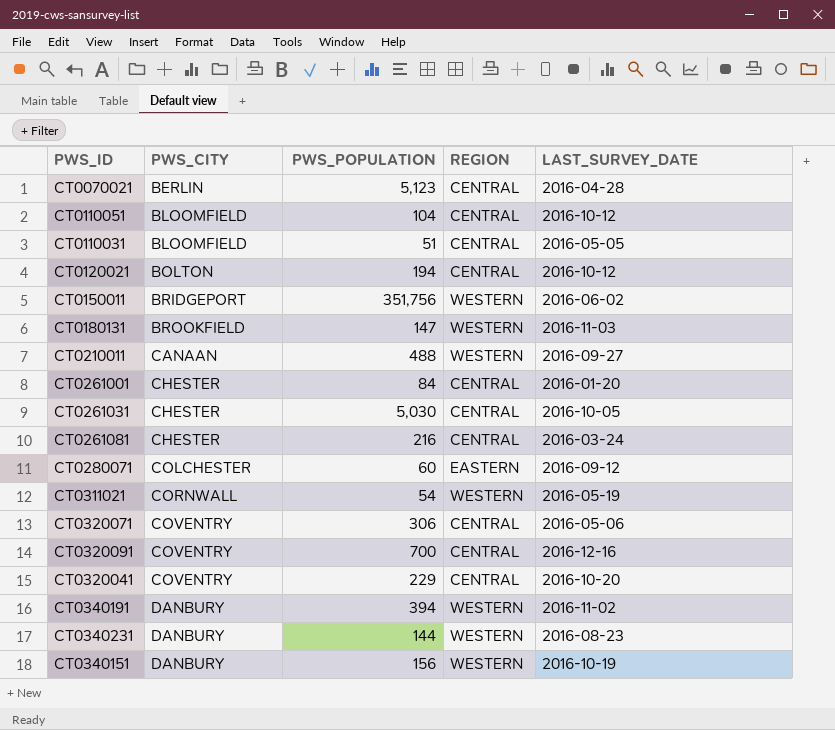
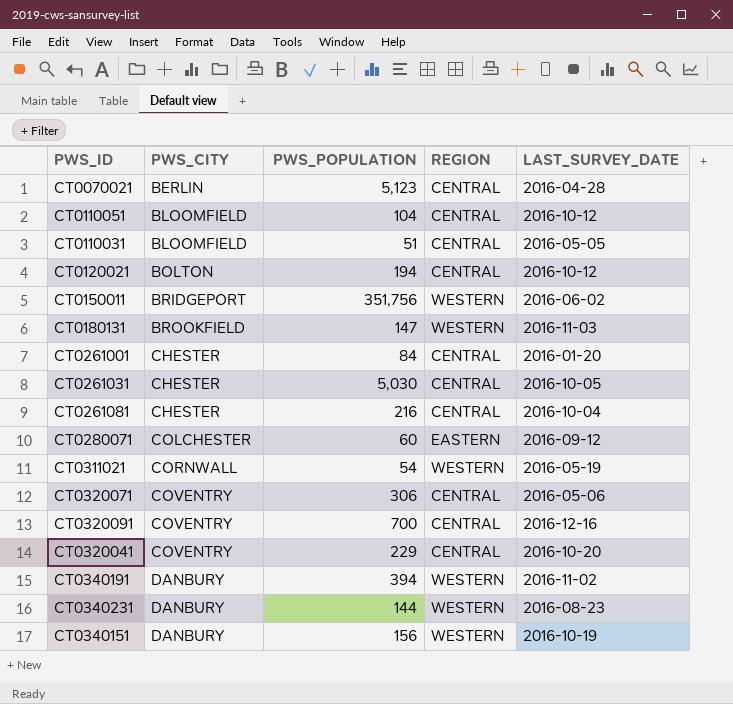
row CT0210011: CANAAN | 488 | WESTERN | 2016-09-27 -> none
CT0261081 | LAST_SURVEY_DATE: 2016-03-24 -> 2016-10-04

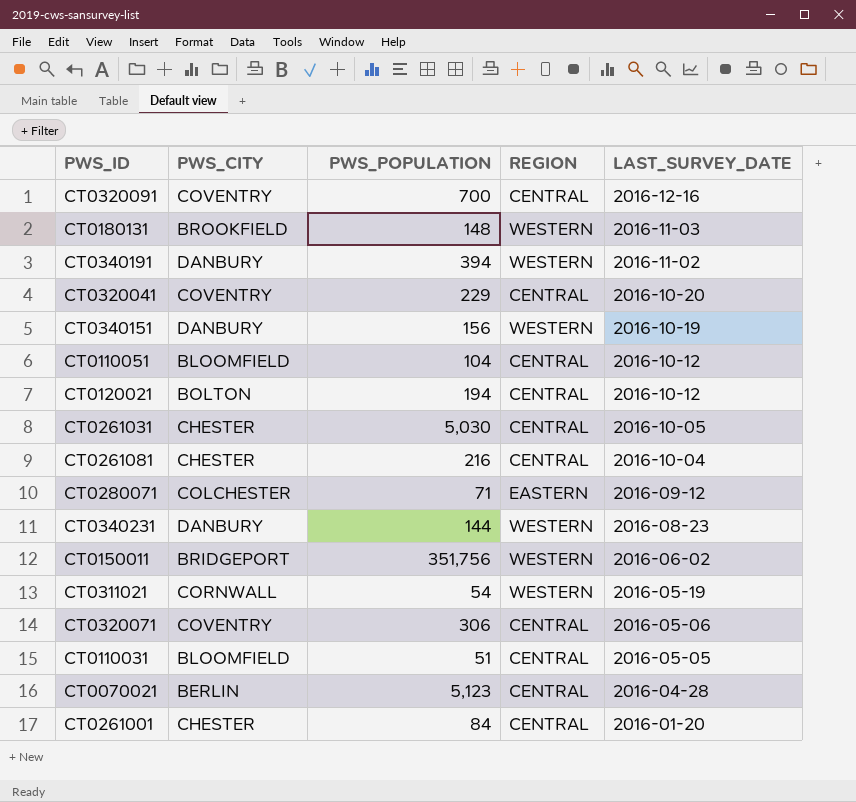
row order: PWS_CITY ascending -> LAST_SURVEY_DATE descending
CT0180131 | PWS_POPULATION: 147 -> 148
CT0280071 | PWS_POPULATION: 60 -> 71

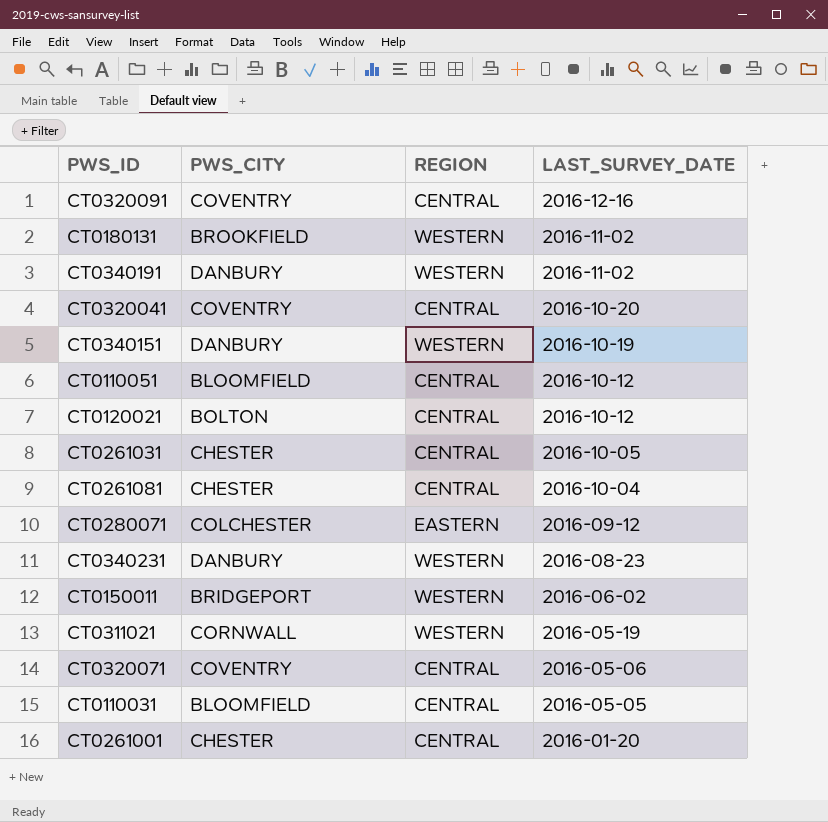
column PWS_POPULATION | position: 3 -> none
row CT0070021: BERLIN | 5,123 | CENTRAL | 2016-04-28 -> none
CT0180131 | LAST_SURVEY_DATE: 2016-11-03 -> 2016-11-02

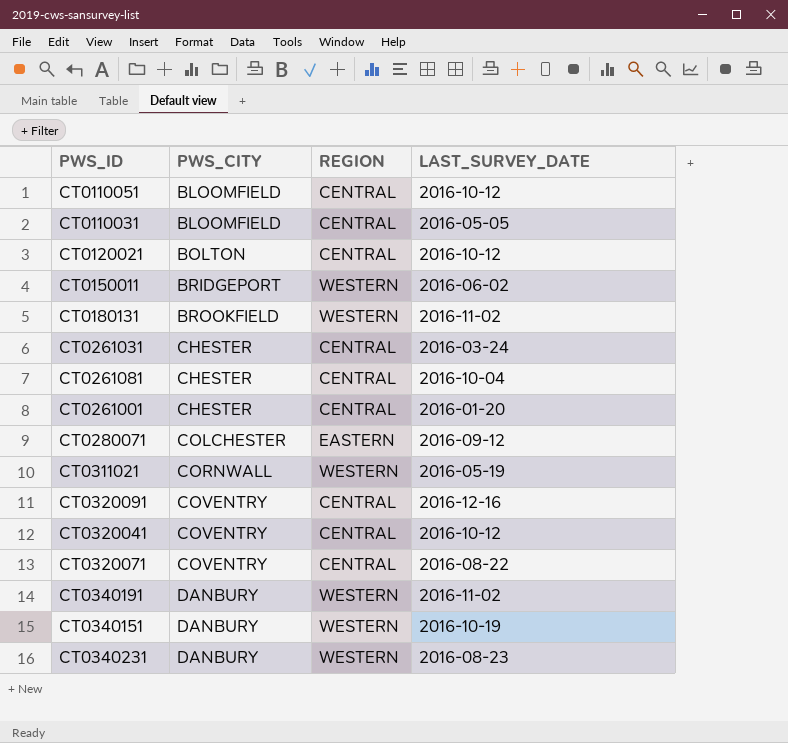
row order: LAST_SURVEY_DATE descending -> PWS_CITY ascending
CT0261031 | LAST_SURVEY_DATE: 2016-10-05 -> 2016-03-24
CT0320041 | LAST_SURVEY_DATE: 2016-10-20 -> 2016-10-12
CT0320071 | LAST_SURVEY_DATE: 2016-05-06 -> 2016-08-22

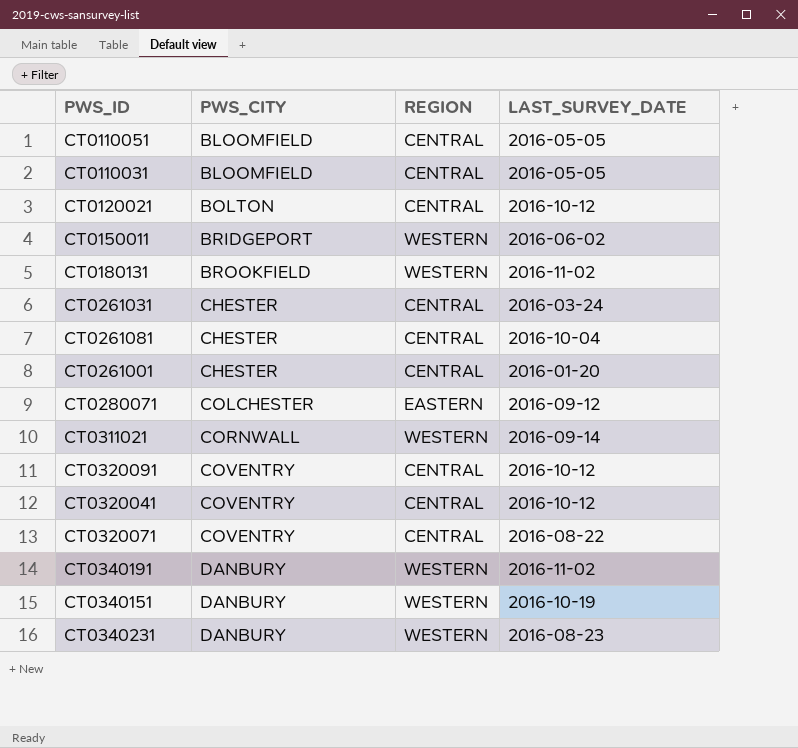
CT0110051 | LAST_SURVEY_DATE: 2016-10-12 -> 2016-05-05
CT0311021 | LAST_SURVEY_DATE: 2016-05-19 -> 2016-09-14
CT0320091 | LAST_SURVEY_DATE: 2016-12-16 -> 2016-10-12

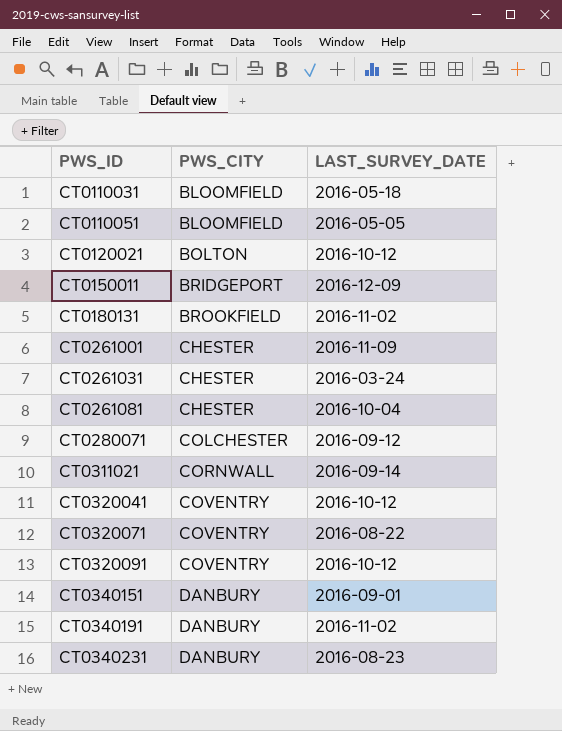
row order: PWS_CITY ascending -> PWS_ID ascending
column REGION | position: 3 -> none
CT0110031 | LAST_SURVEY_DATE: 2016-05-05 -> 2016-05-18
CT0150011 | LAST_SURVEY_DATE: 2016-06-02 -> 2016-12-09
CT0261001 | LAST_SURVEY_DATE: 2016-01-20 -> 2016-11-09
CT0340151 | LAST_SURVEY_DATE: 2016-10-19 -> 2016-09-01

